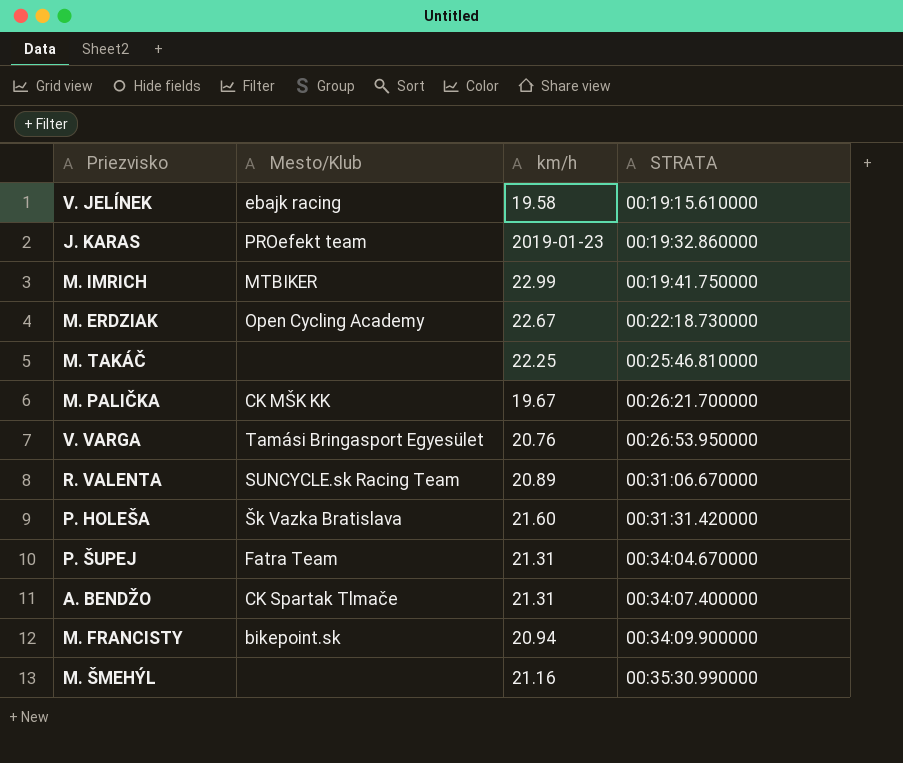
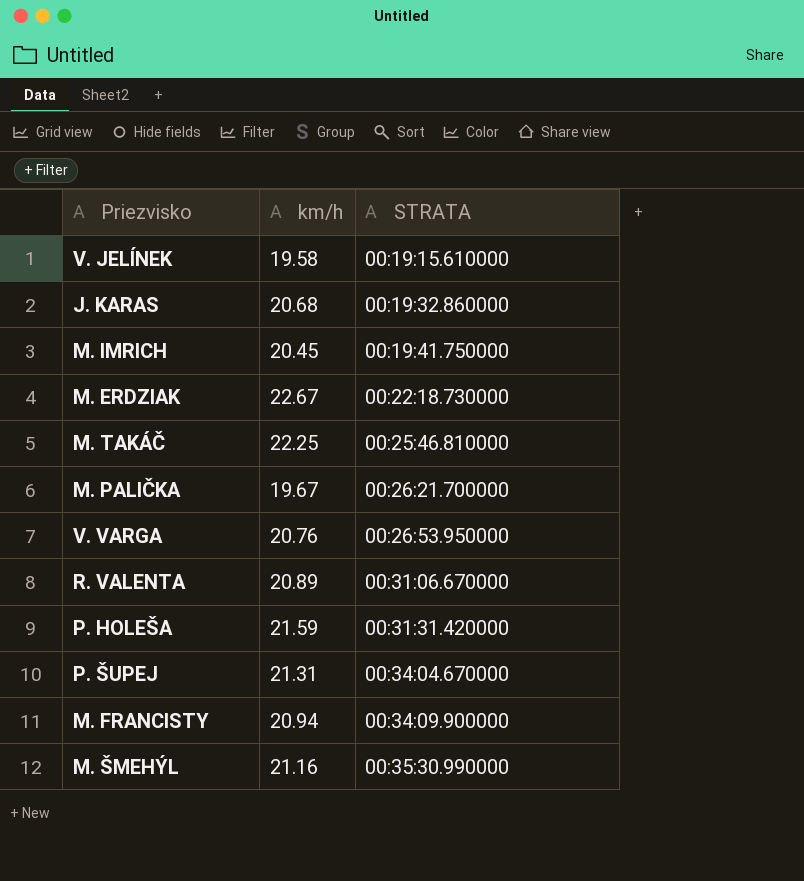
column Mesto/Klub | position: 2 -> none
row A. BENDŽO: CK Spartak Tlmače | 21.31 | 00:34:07.400000 -> none
J. KARAS | km/h: 2019-01-23 -> 20.68
M. IMRICH | km/h: 22.99 -> 20.45
P. HOLEŠA | km/h: 21.60 -> 21.59

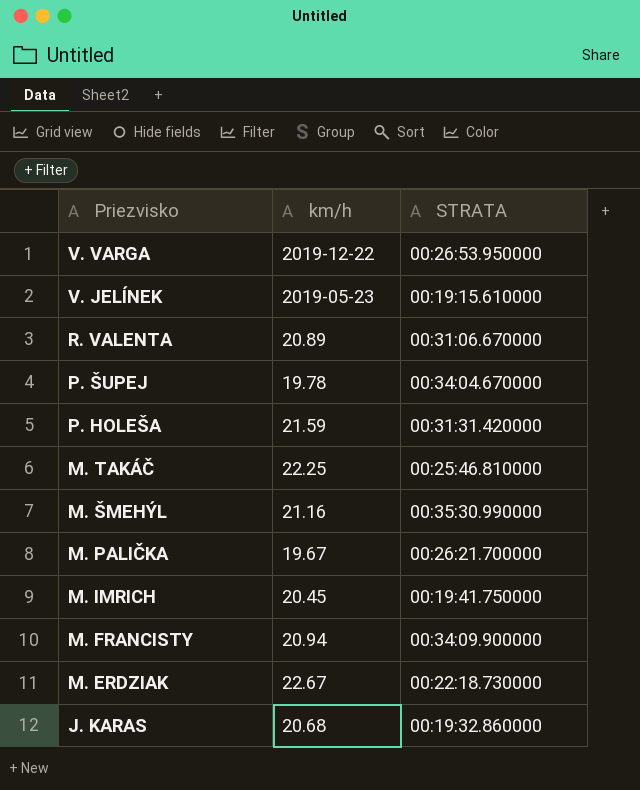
row order: STRATA ascending -> Priezvisko descending
V. VARGA | km/h: 20.76 -> 2019-12-22
V. JELÍNEK | km/h: 19.58 -> 2019-05-23
P. ŠUPEJ | km/h: 21.31 -> 19.78

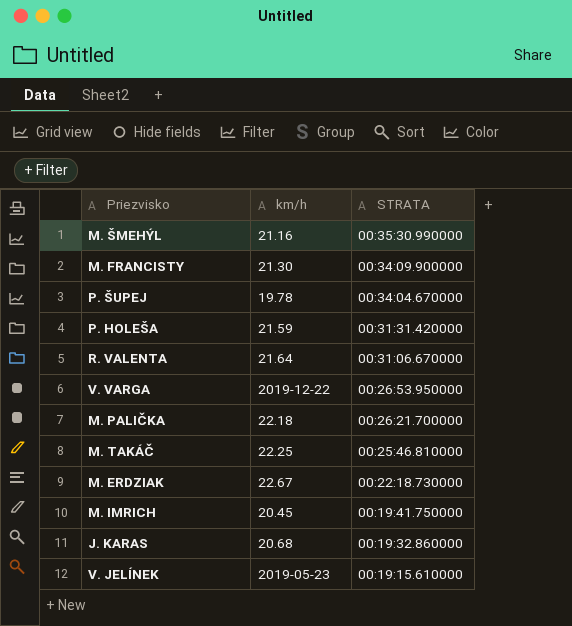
row order: Priezvisko descending -> STRATA descending
M. FRANCISTY | km/h: 20.94 -> 21.30
R. VALENTA | km/h: 20.89 -> 21.64
M. PALIČKA | km/h: 19.67 -> 22.18

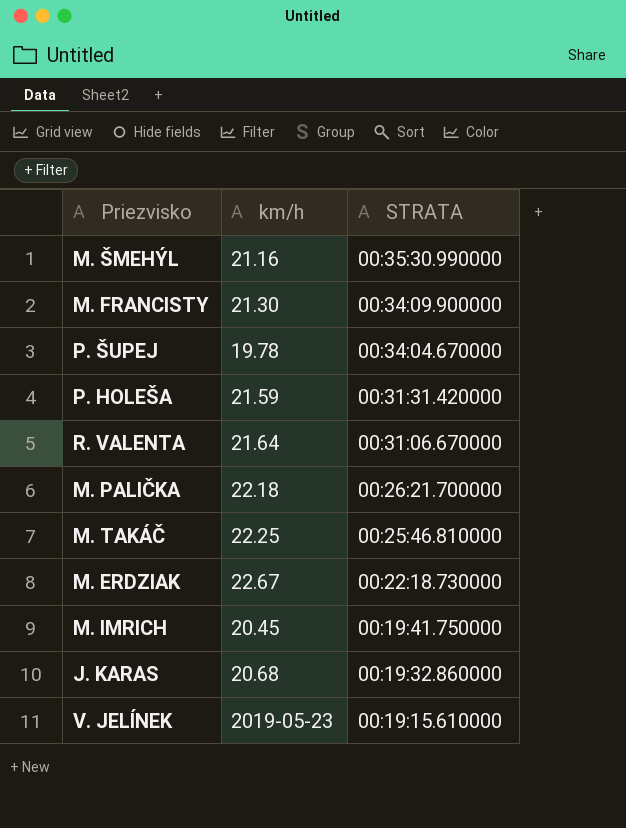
row V. VARGA: 2019-12-22 | 00:26:53.950000 -> none

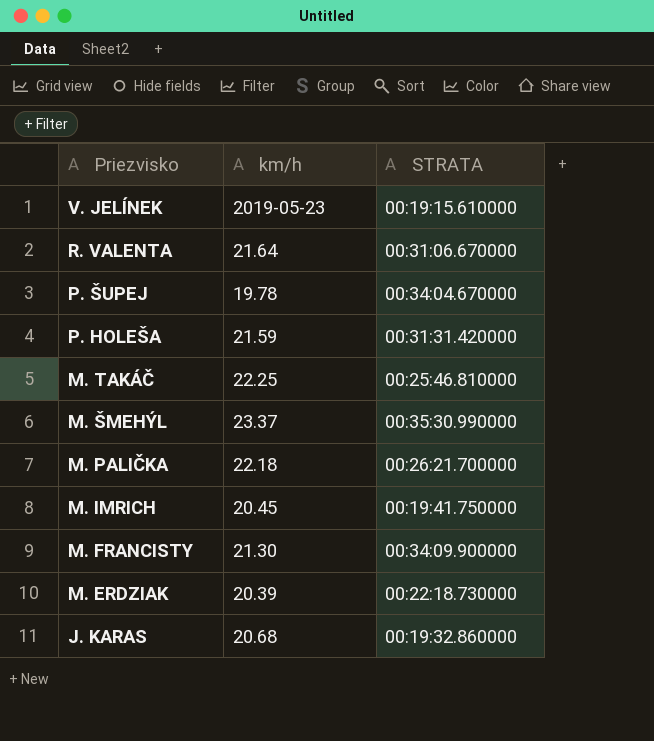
row order: STRATA descending -> Priezvisko descending
M. ŠMEHÝL | km/h: 21.16 -> 23.37
M. ERDZIAK | km/h: 22.67 -> 20.39

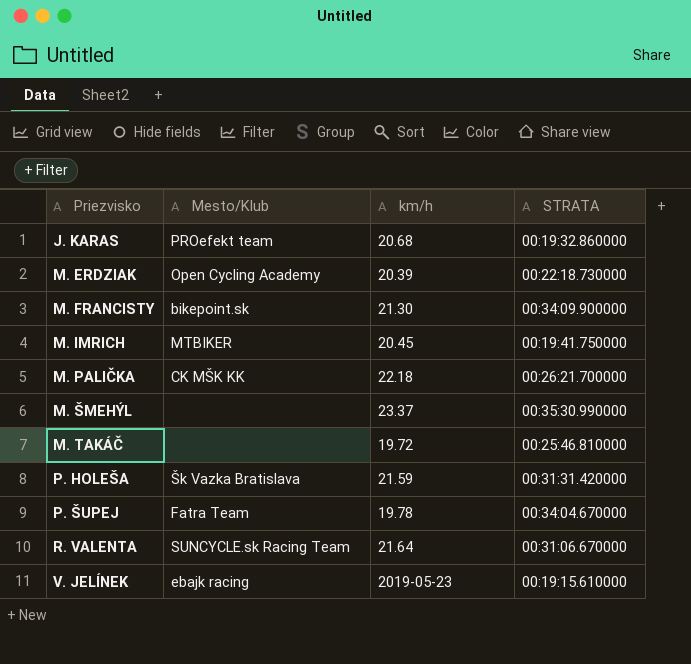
row order: Priezvisko descending -> Priezvisko ascending
column Mesto/Klub | position: none -> 2
M. TAKÁČ | km/h: 22.25 -> 19.72

